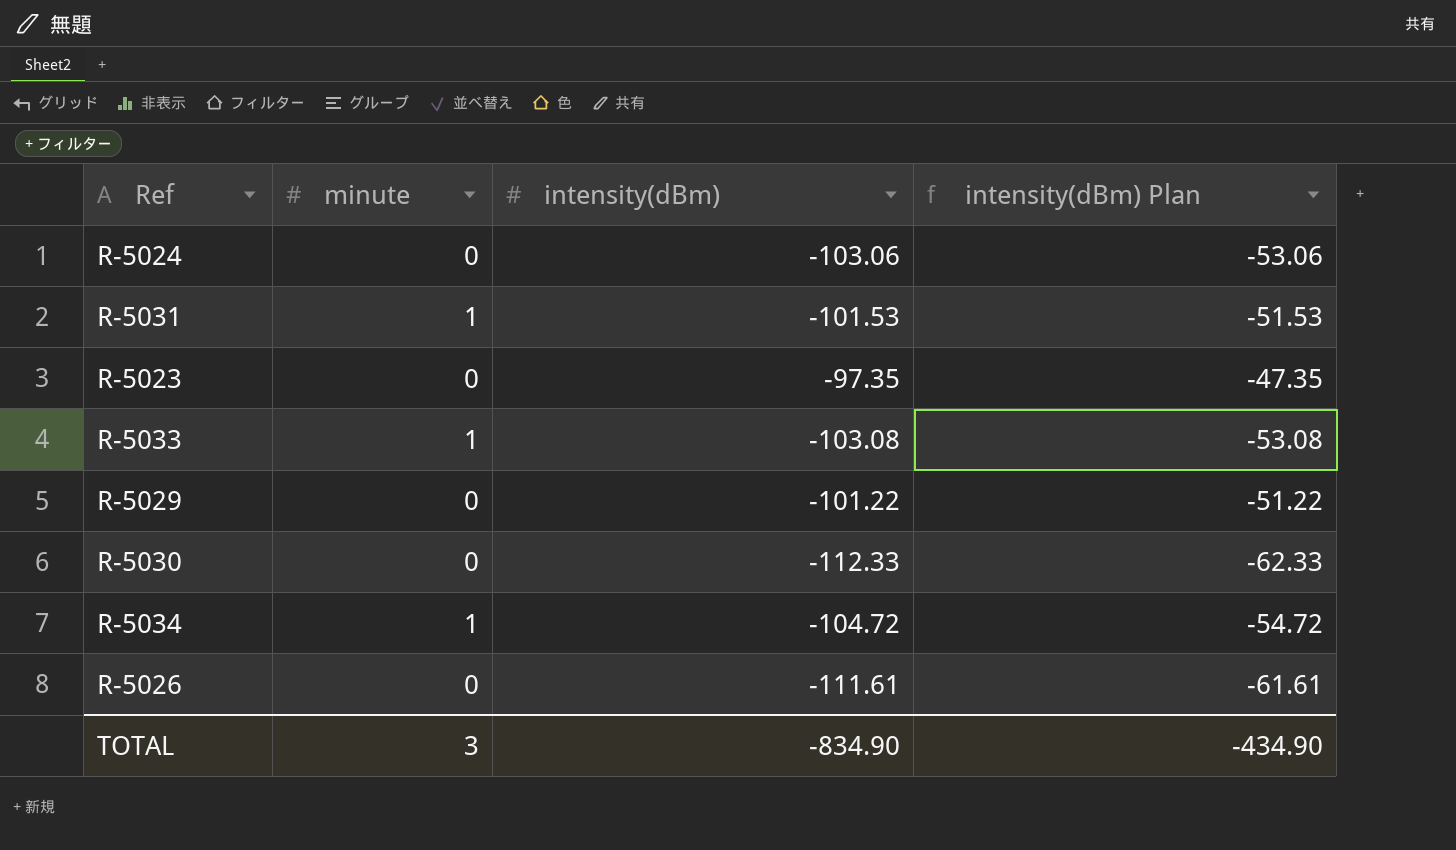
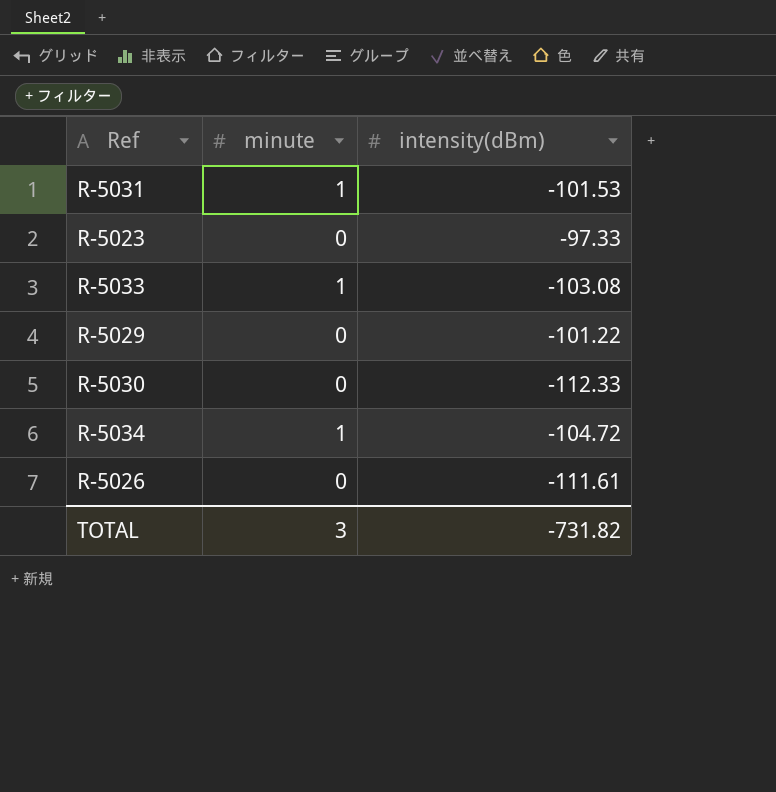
column intensity(dBm) Plan | formula: [intensity(dBm)] + 50 -> none
row R-5024: 0 | -103.06 | -53.06 -> none
R-5023 | intensity(dBm): -97.35 -> -97.33
TOTAL | intensity(dBm): -834.90 -> -731.82

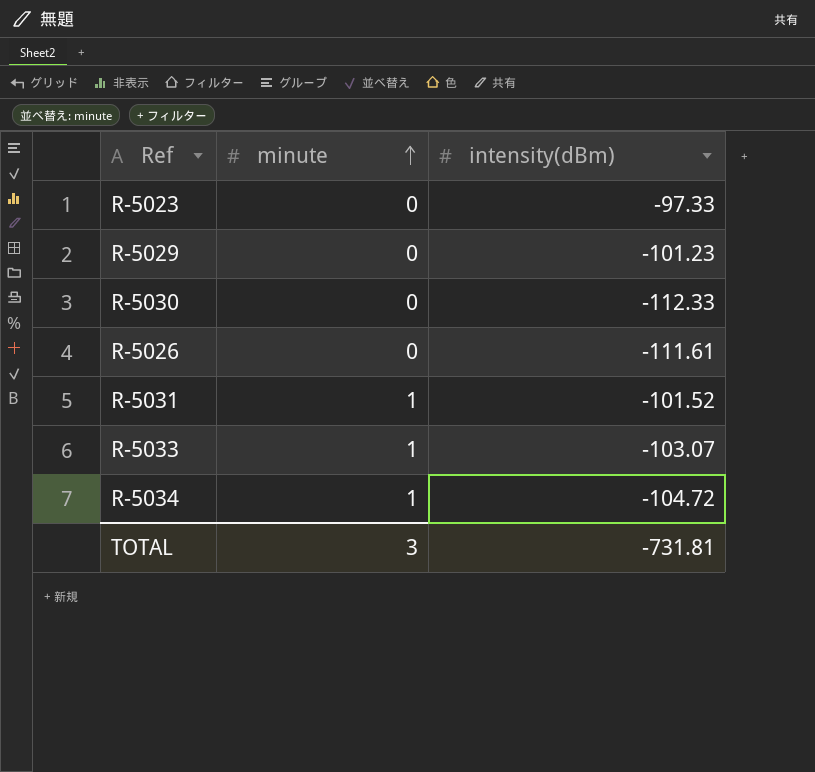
row order: none -> minute ascending
R-5029 | intensity(dBm): -101.22 -> -101.23
R-5031 | intensity(dBm): -101.53 -> -101.52
R-5033 | intensity(dBm): -103.08 -> -103.07
TOTAL | intensity(dBm): -731.82 -> -731.81

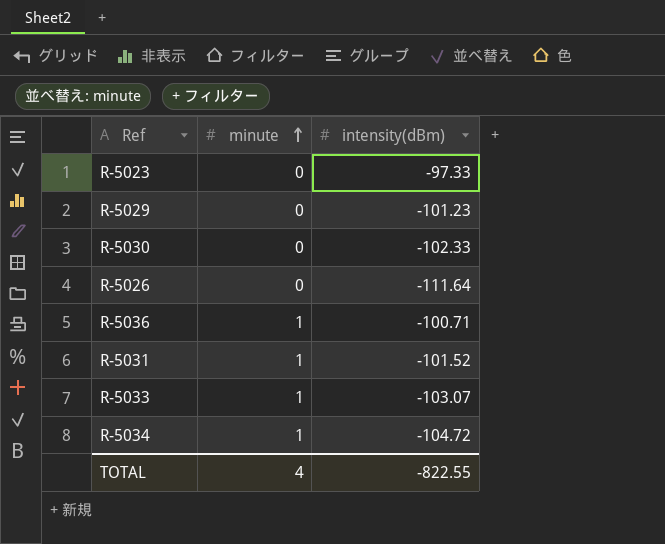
R-5030 | intensity(dBm): -112.33 -> -102.33
R-5026 | intensity(dBm): -111.61 -> -111.64
row R-5036: none -> 1 | -100.71
TOTAL | minute: 3 -> 4
TOTAL | intensity(dBm): -731.81 -> -822.55

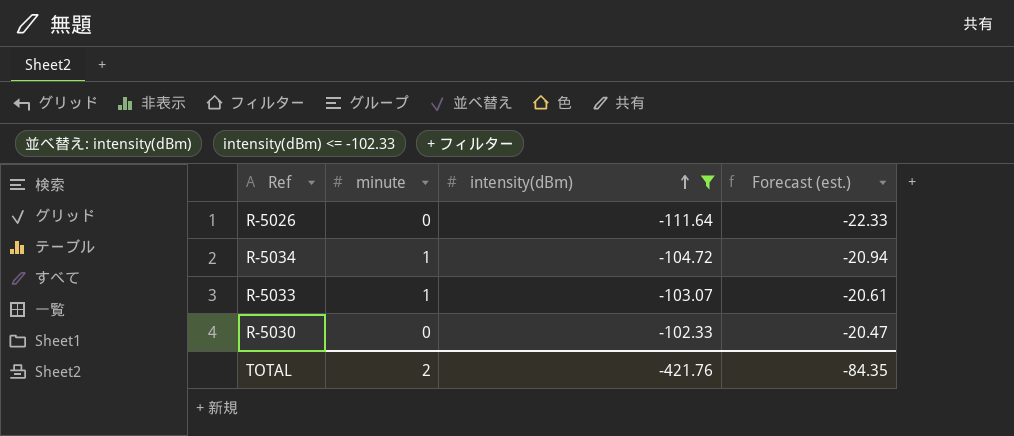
filter: none -> intensity(dBm) <= -102.33
row order: minute ascending -> intensity(dBm) ascending
column Forecast (est.) | formula: none -> [intensity(dBm)] * 0.2
TOTAL | minute: 4 -> 2
TOTAL | intensity(dBm): -822.55 -> -421.76

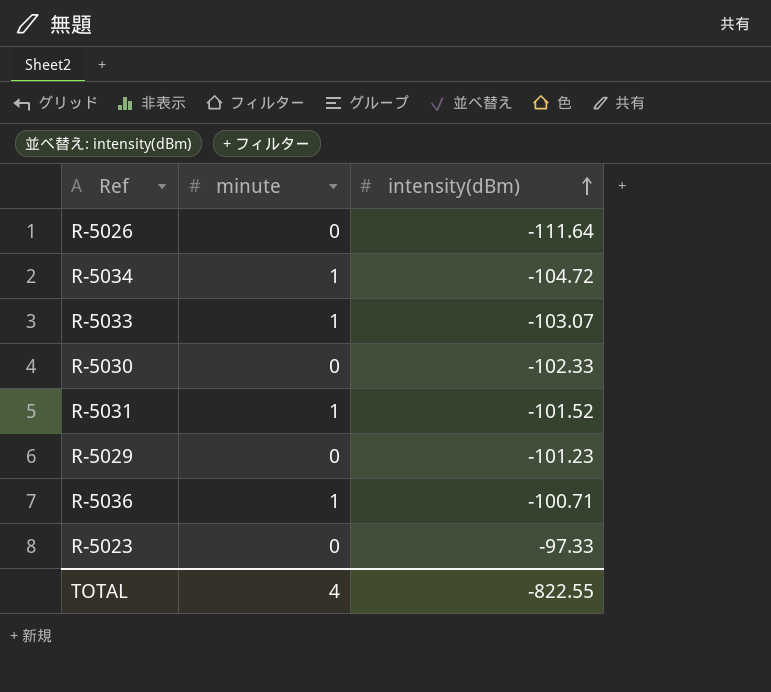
filter: intensity(dBm) <= -102.33 -> none
column Forecast (est.) | formula: [intensity(dBm)] * 0.2 -> none
TOTAL | minute: 2 -> 4
TOTAL | intensity(dBm): -421.76 -> -822.55

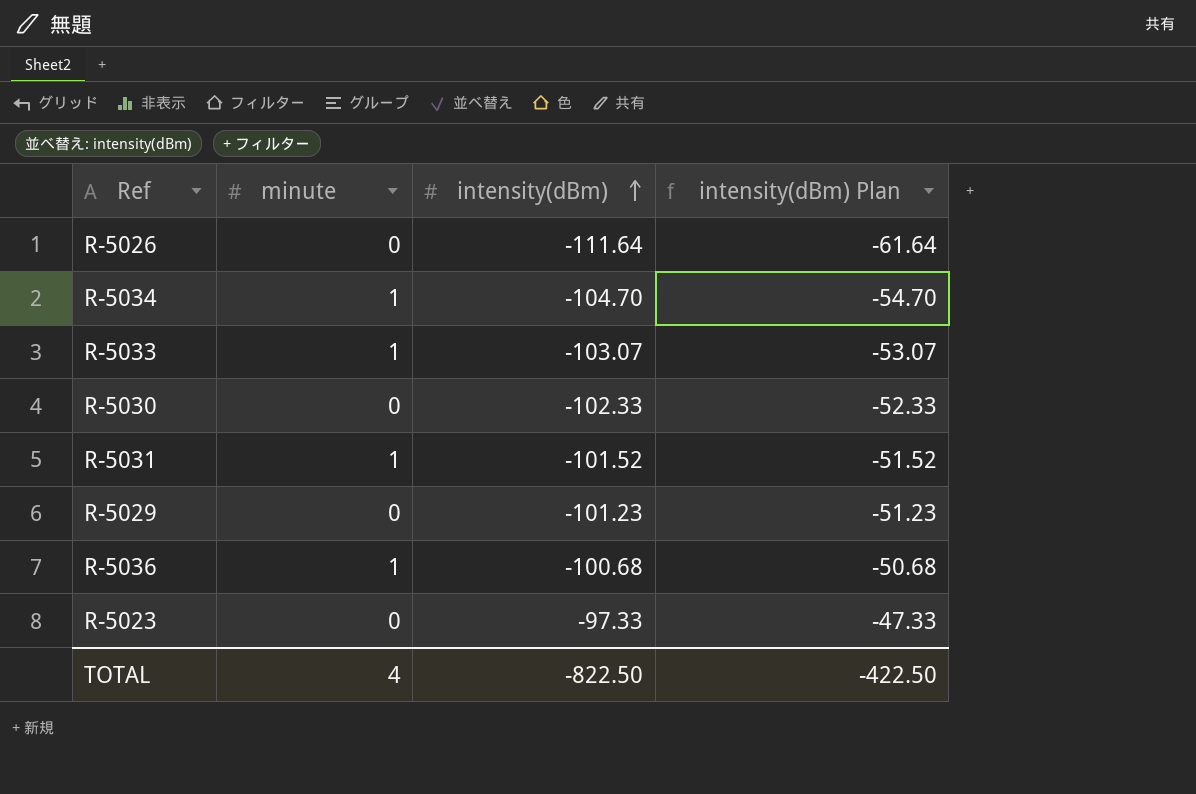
column intensity(dBm) Plan | formula: none -> [intensity(dBm)] + 50
R-5034 | intensity(dBm): -104.72 -> -104.70
R-5036 | intensity(dBm): -100.71 -> -100.68
TOTAL | intensity(dBm): -822.55 -> -822.50

